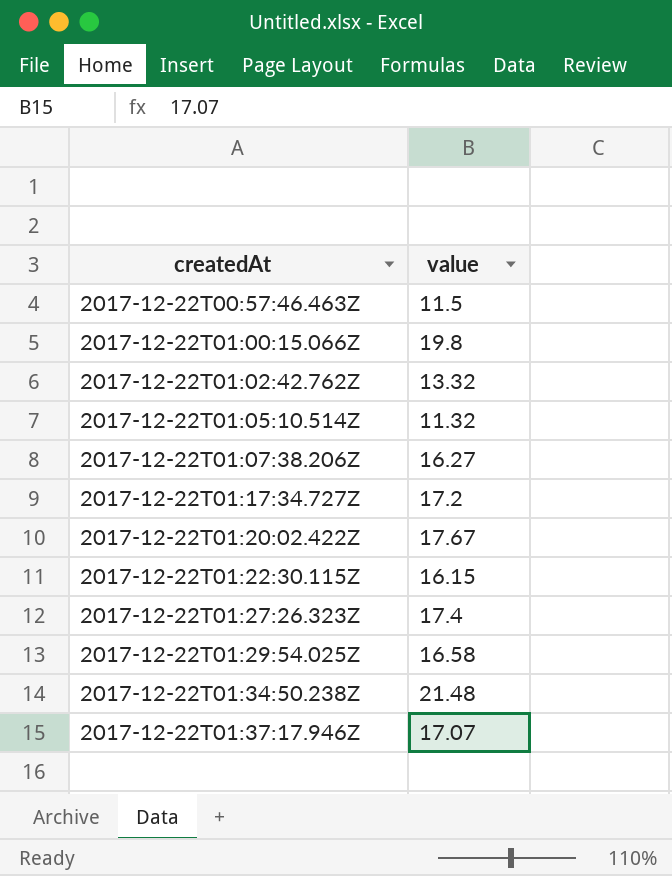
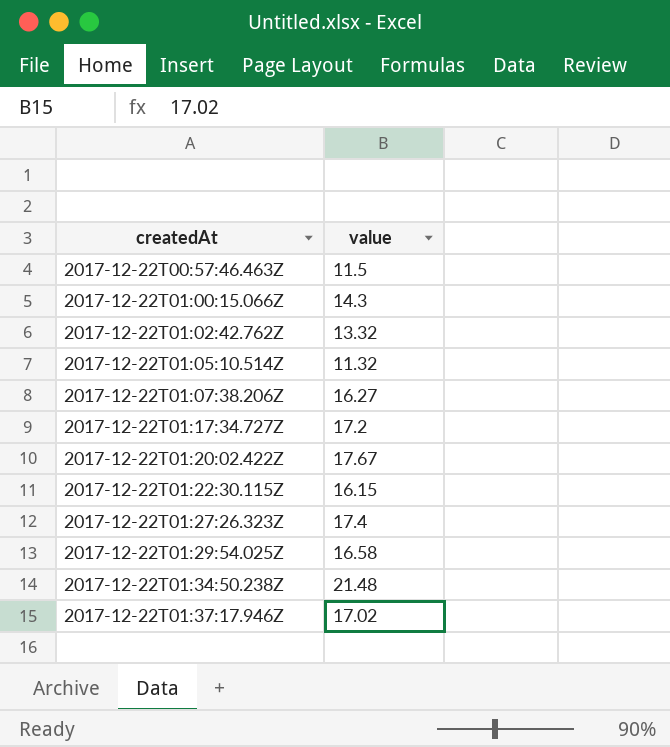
2017-12-22T01:00:15.066Z | value: 19.8 -> 14.3
2017-12-22T01:37:17.946Z | value: 17.07 -> 17.02

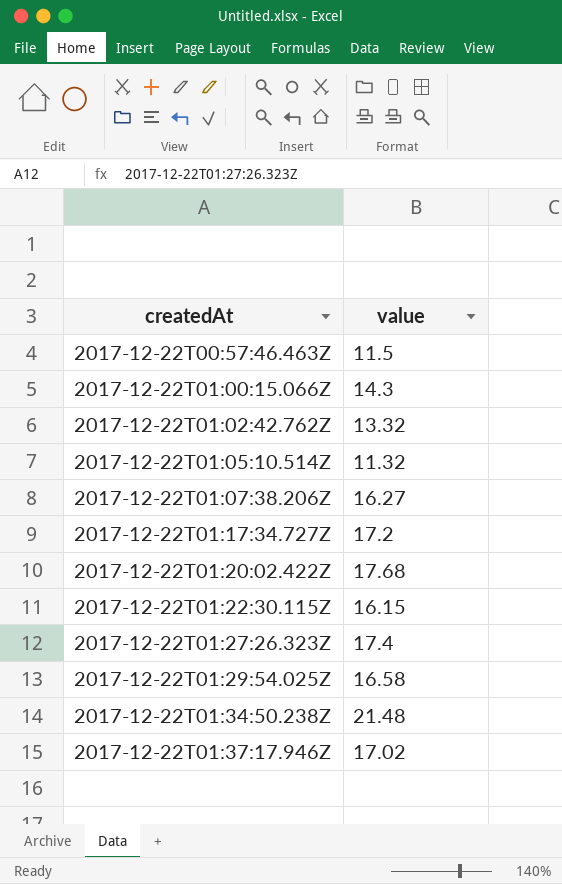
2017-12-22T01:20:02.422Z | value: 17.67 -> 17.68

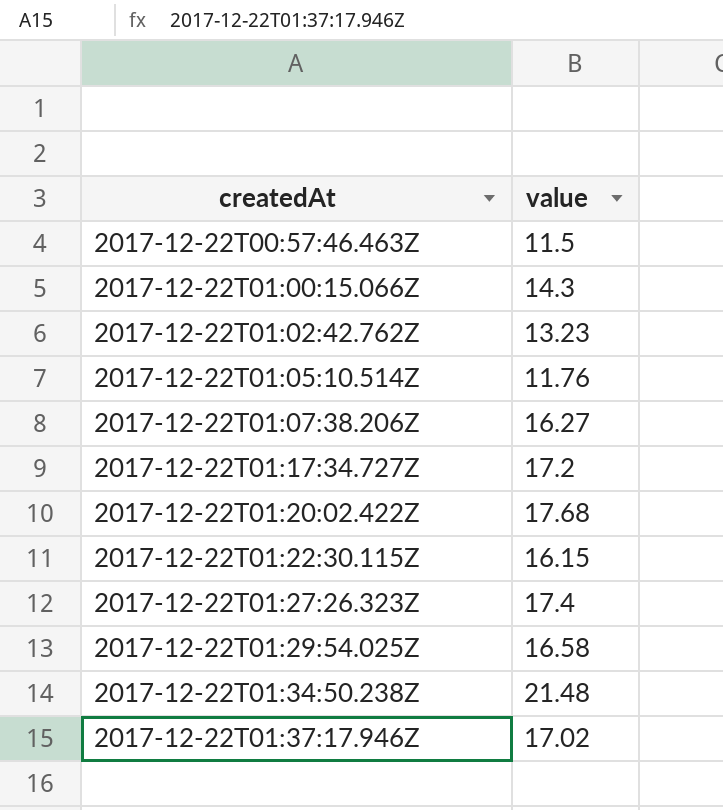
2017-12-22T01:02:42.762Z | value: 13.32 -> 13.23
2017-12-22T01:05:10.514Z | value: 11.32 -> 11.76

